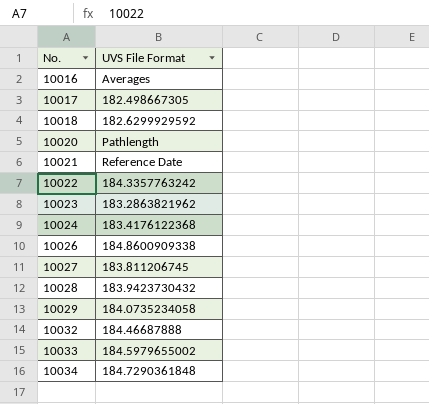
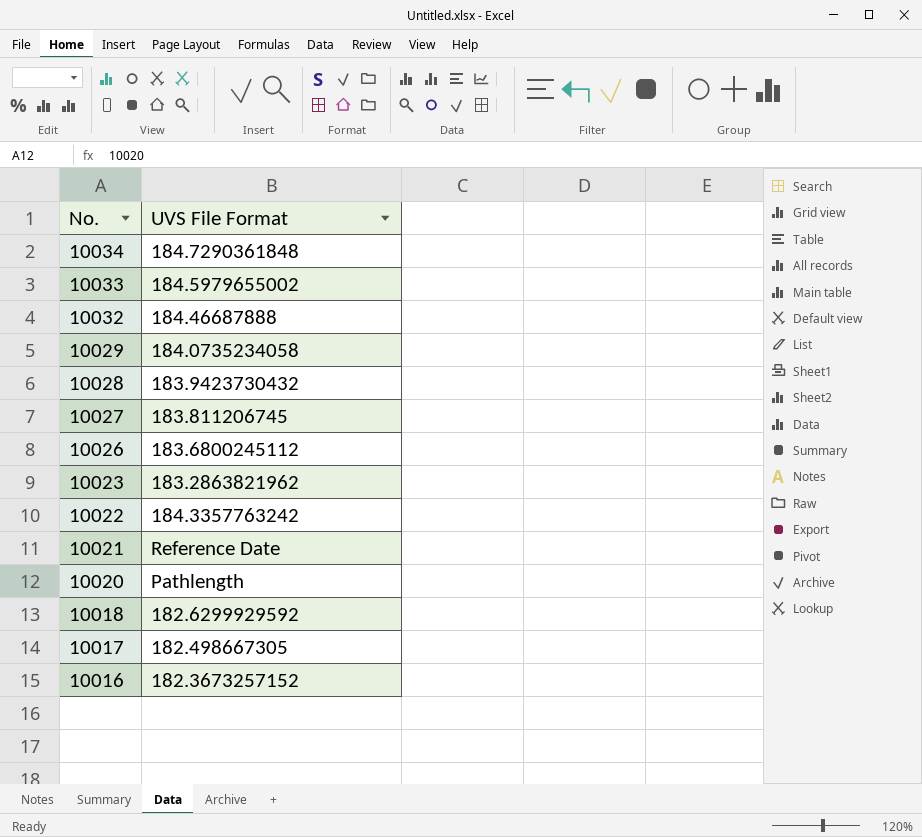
row order: No. ascending -> No. descending
row 10024: 183.4176122368 -> none
10026 | UVS File Format: 184.8600909338 -> 183.6800245112
10016 | UVS File Format: Averages -> 182.3673257152

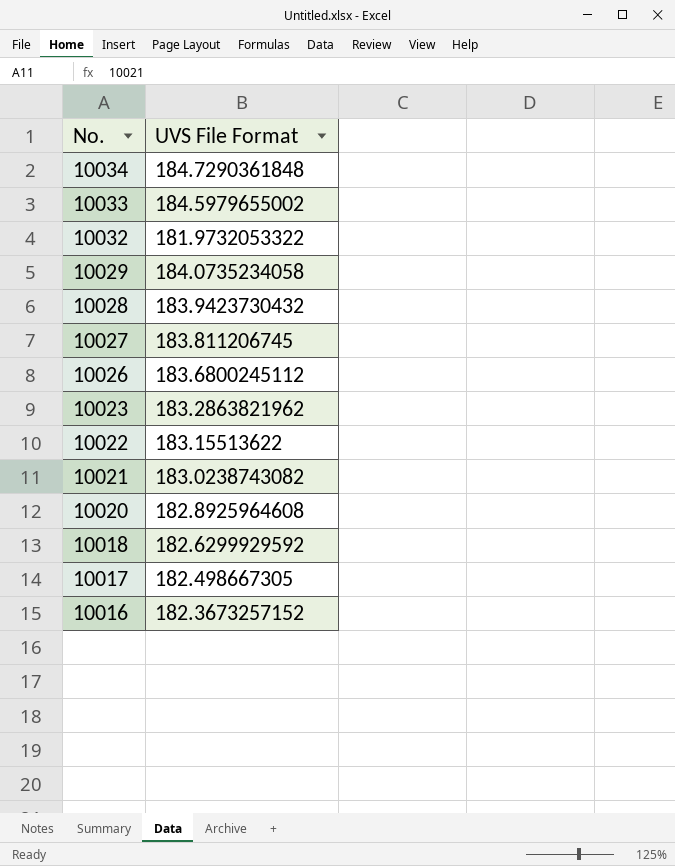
10032 | UVS File Format: 184.46687888 -> 181.9732053322
10022 | UVS File Format: 184.3357763242 -> 183.15513622
10021 | UVS File Format: Reference Date -> 183.0238743082
10020 | UVS File Format: Pathlength -> 182.8925964608

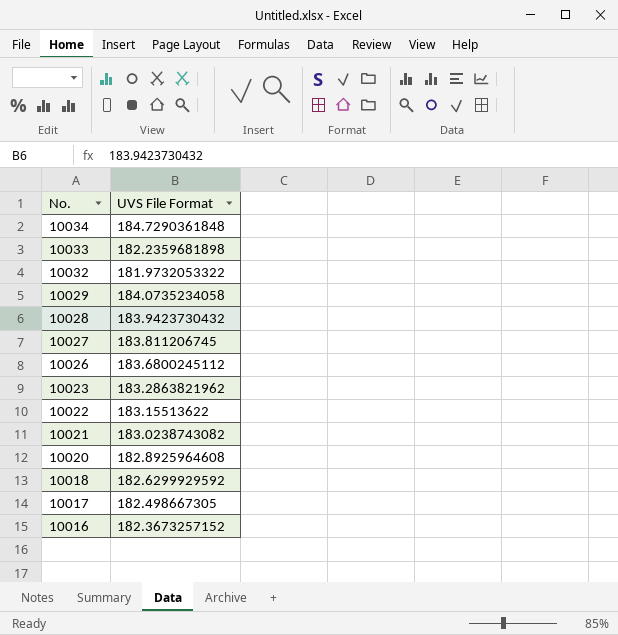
10033 | UVS File Format: 184.5979655002 -> 182.2359681898

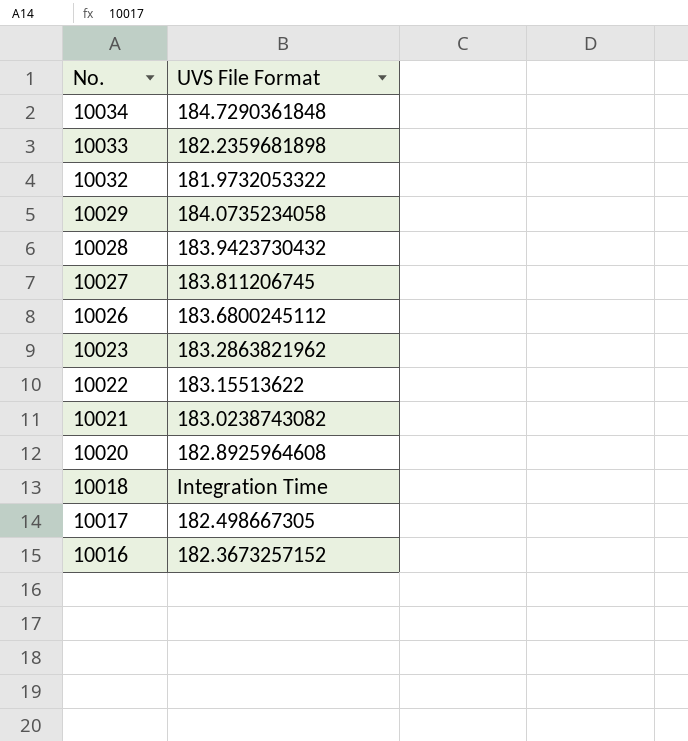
10018 | UVS File Format: 182.6299929592 -> Integration Time

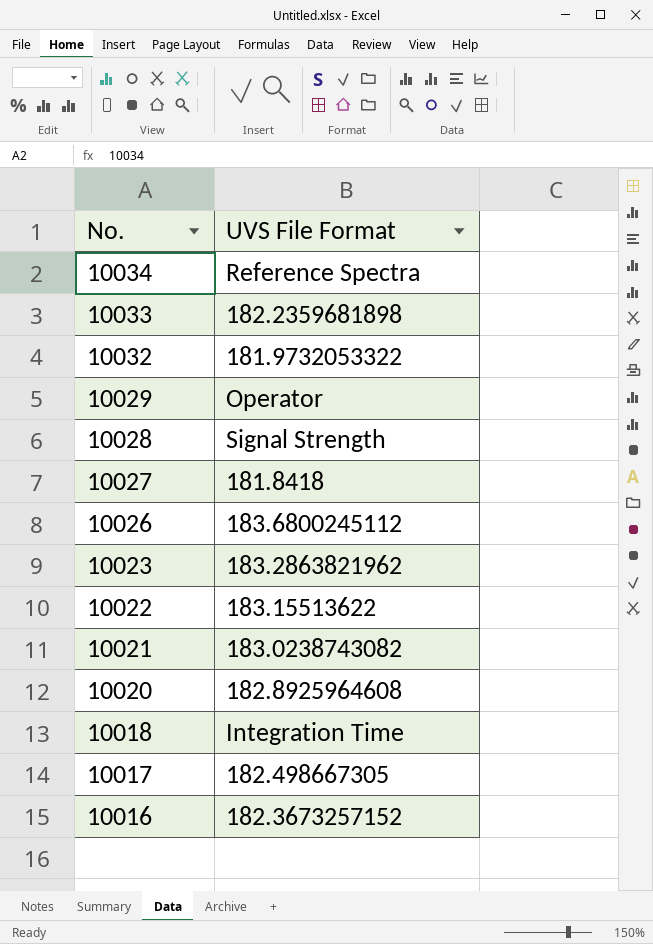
10034 | UVS File Format: 184.7290361848 -> Reference Spectra
10029 | UVS File Format: 184.0735234058 -> Operator
10028 | UVS File Format: 183.9423730432 -> Signal Strength
10027 | UVS File Format: 183.811206745 -> 181.8418

